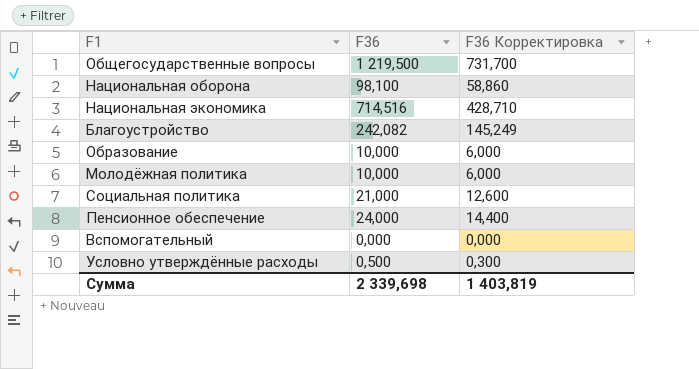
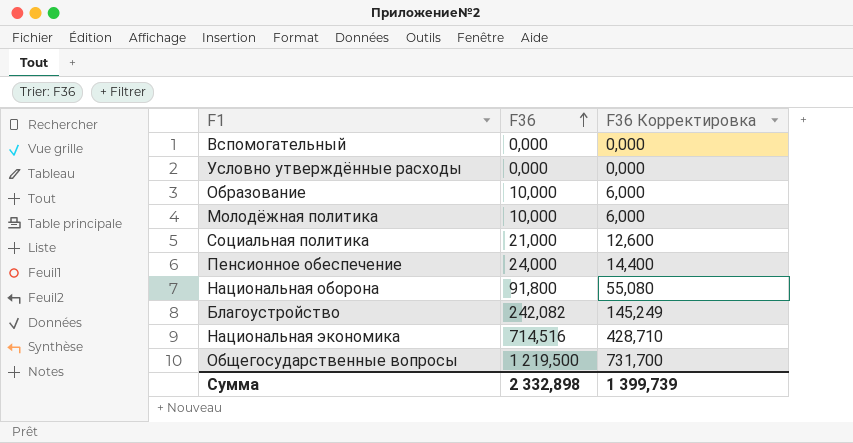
row order: none -> F36 ascending
Условно утверждённые расходы | F36: 0,500 -> 0,000
Условно утверждённые расходы | F36 Корректировка: 0,300 -> 0,000
Национальная оборона | F36: 98,100 -> 91,800
Национальная оборона | F36 Корректировка: 58,860 -> 55,080
Сумма | F36: 2 339,698 -> 2 332,898
Сумма | F36 Корректировка: 1 403,819 -> 1 399,739

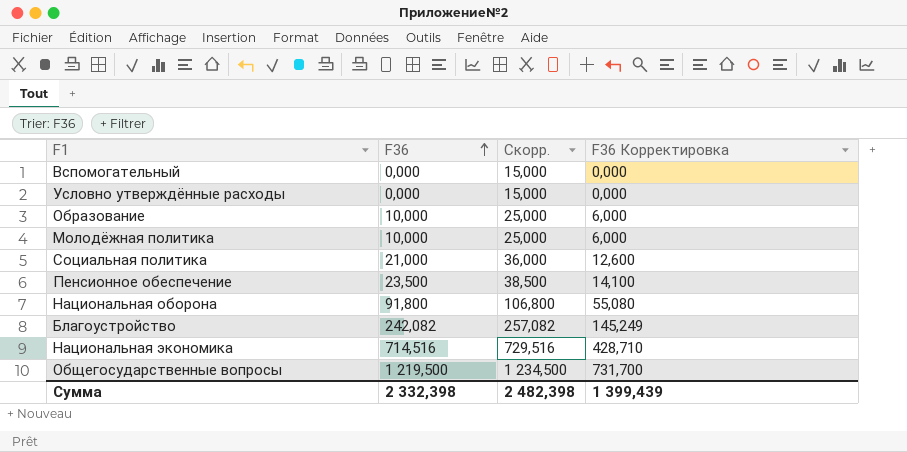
column Скорр. | formula: none -> [F36] + 15
Пенсионное обеспечение | F36: 24,000 -> 23,500
Пенсионное обеспечение | F36 Корректировка: 14,400 -> 14,100
Сумма | F36: 2 332,898 -> 2 332,398
Сумма | F36 Корректировка: 1 399,739 -> 1 399,439

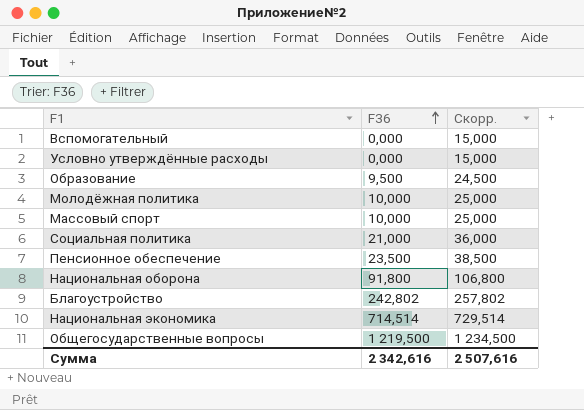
column F36 Корректировка | formula: [F36] * 0,6 -> none
Образование | F36: 10,000 -> 9,500
Образование | Скорр.: 25,000 -> 24,500
row Массовый спорт: none -> 10,000 | 25,000
Благоустройство | F36: 242,082 -> 242,802
Благоустройство | Скорр.: 257,082 -> 257,802
Национальная экономика | F36: 714,516 -> 714,514
Национальная экономика | Скорр.: 729,516 -> 729,514
Сумма | F36: 2 332,398 -> 2 342,616
Сумма | Скорр.: 2 482,398 -> 2 507,616

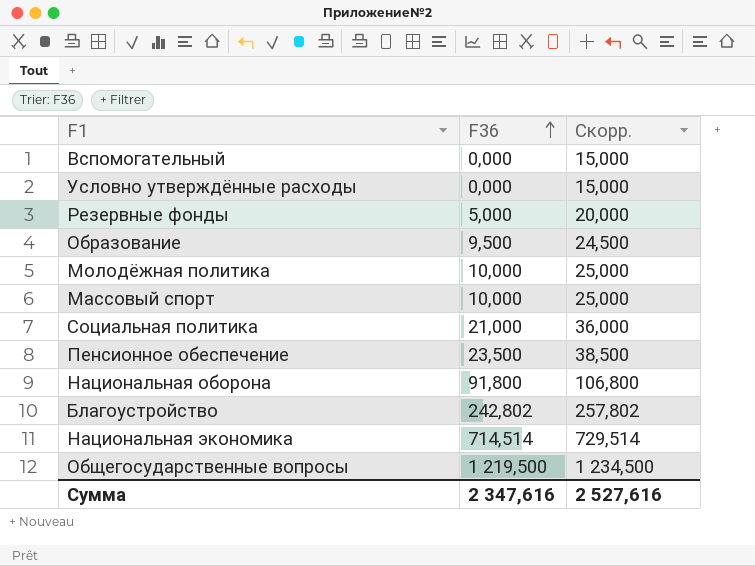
row Резервные фонды: none -> 5,000 | 20,000
Сумма | F36: 2 342,616 -> 2 347,616
Сумма | Скорр.: 2 507,616 -> 2 527,616

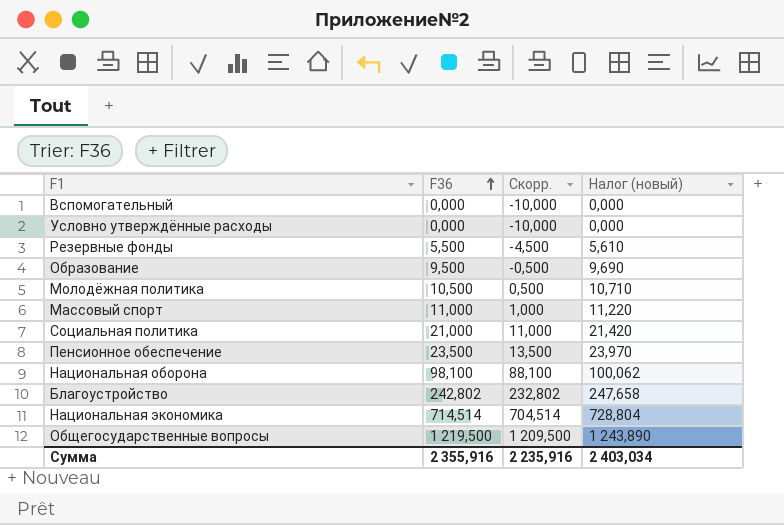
column Скорр. | formula: [F36] + 15 -> [F36] - 10
column Налог (новый) | formula: none -> [F36] * 1,02
Резервные фонды | F36: 5,000 -> 5,500
Молодёжная политика | F36: 10,000 -> 10,500
Массовый спорт | F36: 10,000 -> 11,000
Национальная оборона | F36: 91,800 -> 98,100
Сумма | F36: 2 347,616 -> 2 355,916
Сумма | Скорр.: 2 527,616 -> 2 235,916

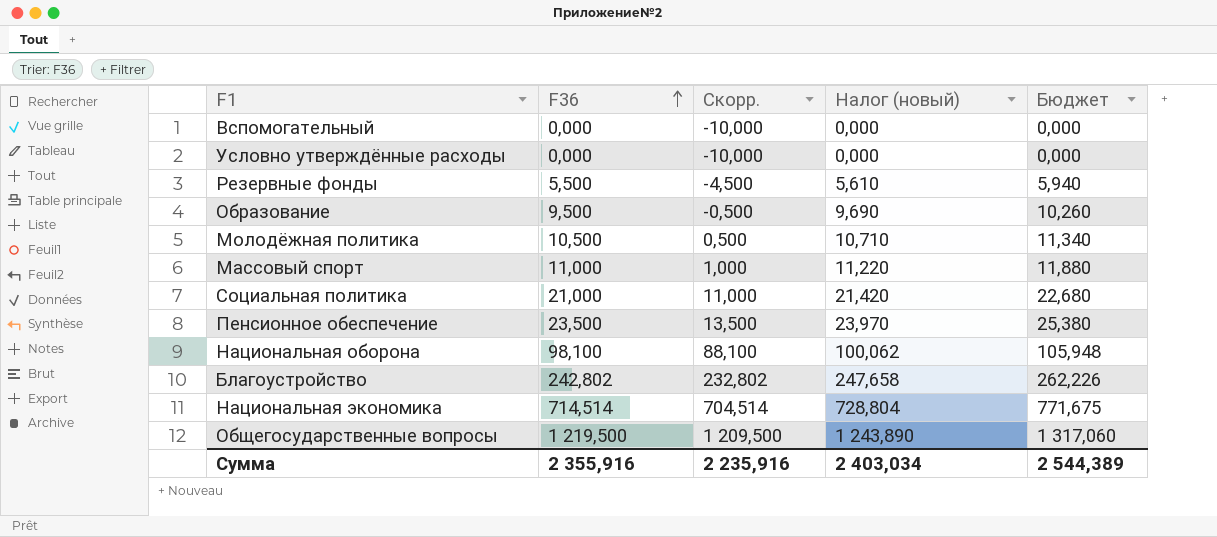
column Бюджет | formula: none -> [F36] * 1,08

